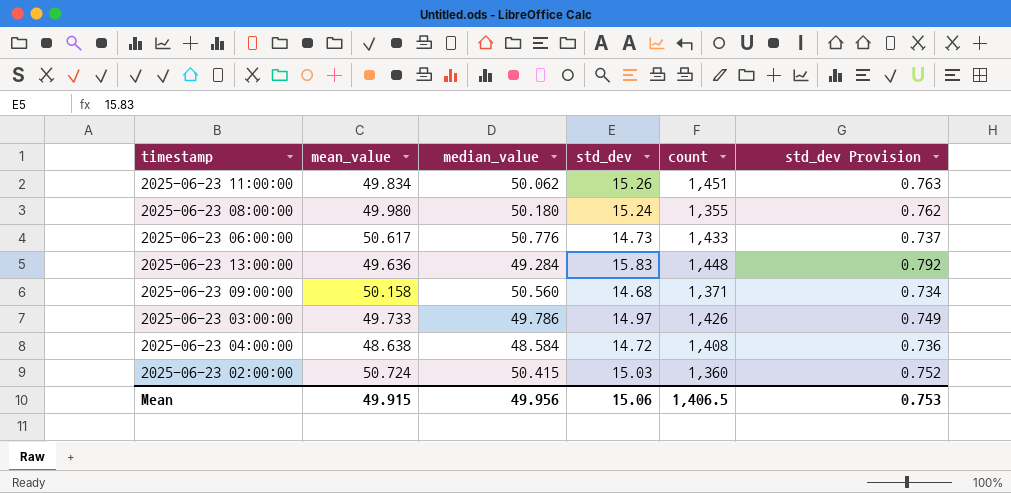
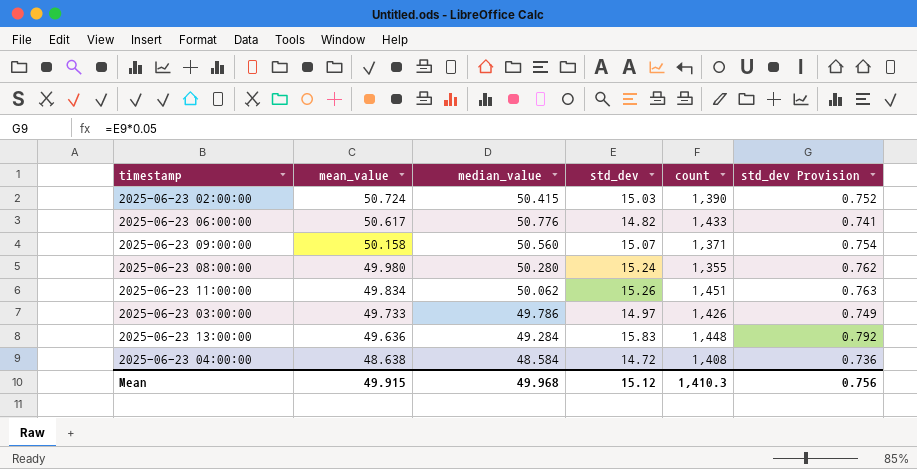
row order: none -> mean_value descending
2025-06-23 02:00:00 | count: 1,360 -> 1,390
2025-06-23 06:00:00 | std_dev: 14.73 -> 14.82
2025-06-23 06:00:00 | std_dev Provision: 0.737 -> 0.741
2025-06-23 09:00:00 | std_dev: 14.68 -> 15.07
2025-06-23 09:00:00 | std_dev Provision: 0.734 -> 0.754
2025-06-23 08:00:00 | median_value: 50.180 -> 50.280
Mean | median_value: 49.956 -> 49.968
Mean | std_dev: 15.06 -> 15.12
Mean | count: 1,406.5 -> 1,410.3
Mean | std_dev Provision: 0.753 -> 0.756

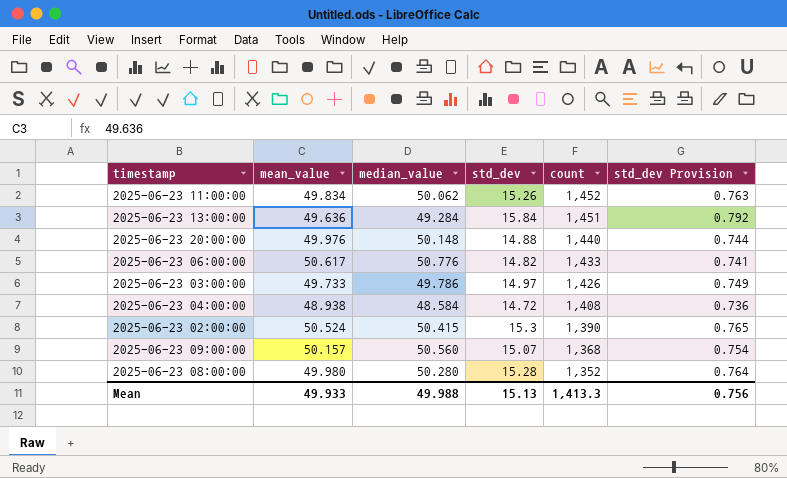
row order: mean_value descending -> count descending
2025-06-23 11:00:00 | count: 1,451 -> 1,452
2025-06-23 13:00:00 | std_dev: 15.83 -> 15.84
2025-06-23 13:00:00 | count: 1,448 -> 1,451
row 2025-06-23 20:00:00: none -> 49.976 | 50.148 | 14.88 | 1,440 | 0.744
2025-06-23 04:00:00 | mean_value: 48.638 -> 48.938
2025-06-23 02:00:00 | mean_value: 50.724 -> 50.524
2025-06-23 02:00:00 | std_dev: 15.03 -> 15.3
2025-06-23 02:00:00 | std_dev Provision: 0.752 -> 0.765
2025-06-23 09:00:00 | mean_value: 50.158 -> 50.157
2025-06-23 09:00:00 | count: 1,371 -> 1,368
2025-06-23 08:00:00 | std_dev: 15.24 -> 15.28
2025-06-23 08:00:00 | count: 1,355 -> 1,352
2025-06-23 08:00:00 | std_dev Provision: 0.762 -> 0.764
Mean | mean_value: 49.915 -> 49.933
Mean | median_value: 49.968 -> 49.988
Mean | std_dev: 15.12 -> 15.13
Mean | count: 1,410.3 -> 1,413.3

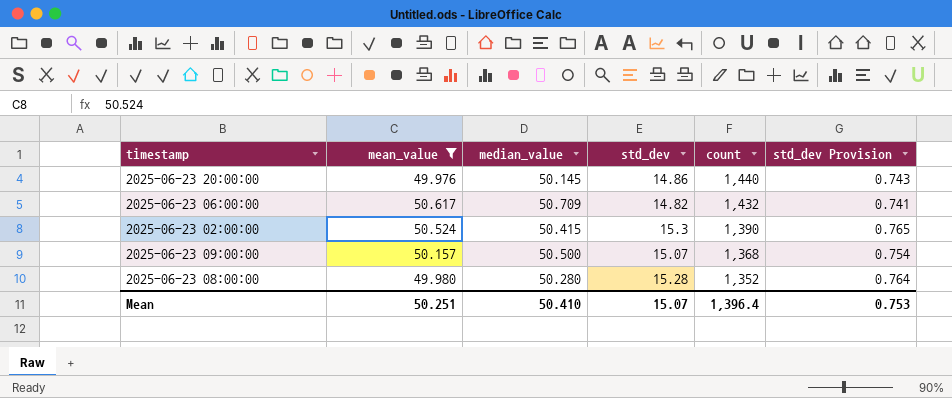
filter: none -> mean_value >= 49.976
2025-06-23 20:00:00 | median_value: 50.148 -> 50.145
2025-06-23 20:00:00 | std_dev: 14.88 -> 14.86
2025-06-23 20:00:00 | std_dev Provision: 0.744 -> 0.743
2025-06-23 06:00:00 | median_value: 50.776 -> 50.709
2025-06-23 06:00:00 | count: 1,433 -> 1,432
2025-06-23 09:00:00 | median_value: 50.560 -> 50.500
Mean | mean_value: 49.933 -> 50.251
Mean | median_value: 49.988 -> 50.410
Mean | std_dev: 15.13 -> 15.07
Mean | count: 1,413.3 -> 1,396.4
Mean | std_dev Provision: 0.756 -> 0.753

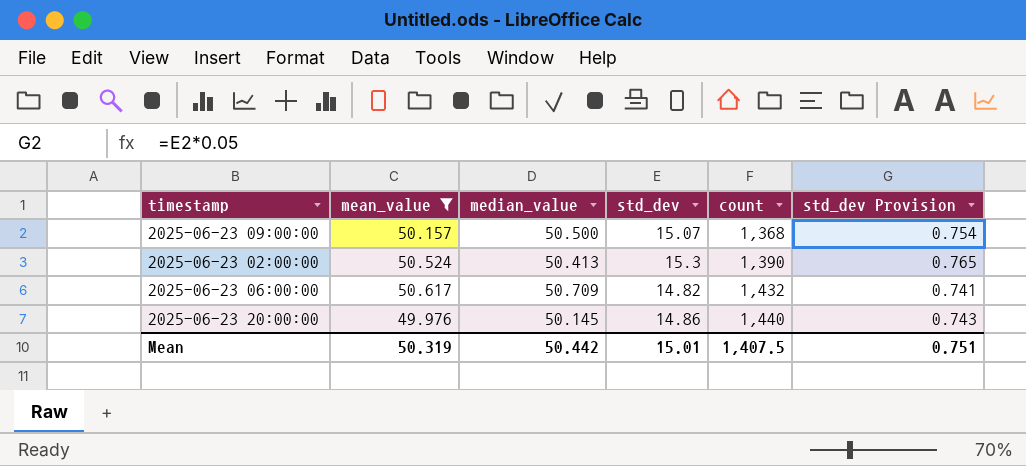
row order: count descending -> count ascending
row 2025-06-23 08:00:00: 49.980 | 50.280 | 15.28 | 1,352 | 0.764 -> none
2025-06-23 02:00:00 | median_value: 50.415 -> 50.413
Mean | mean_value: 50.251 -> 50.319
Mean | median_value: 50.410 -> 50.442
Mean | std_dev: 15.07 -> 15.01
Mean | count: 1,396.4 -> 1,407.5
Mean | std_dev Provision: 0.753 -> 0.751

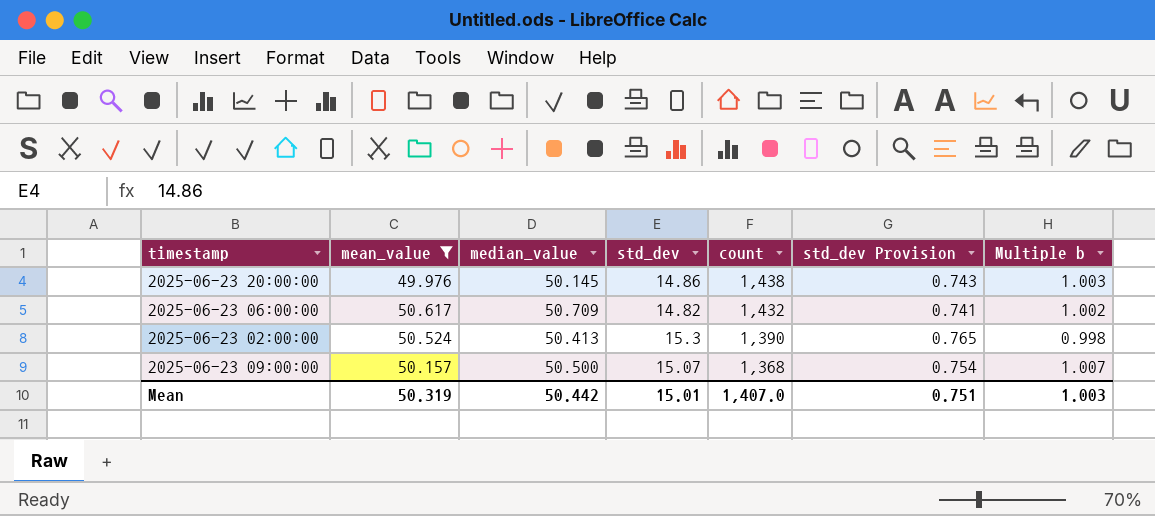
row order: count ascending -> count descending
column Multiple b | formula: none -> [median_value] / [mean_value]
2025-06-23 20:00:00 | count: 1,440 -> 1,438
Mean | count: 1,407.5 -> 1,407.0

